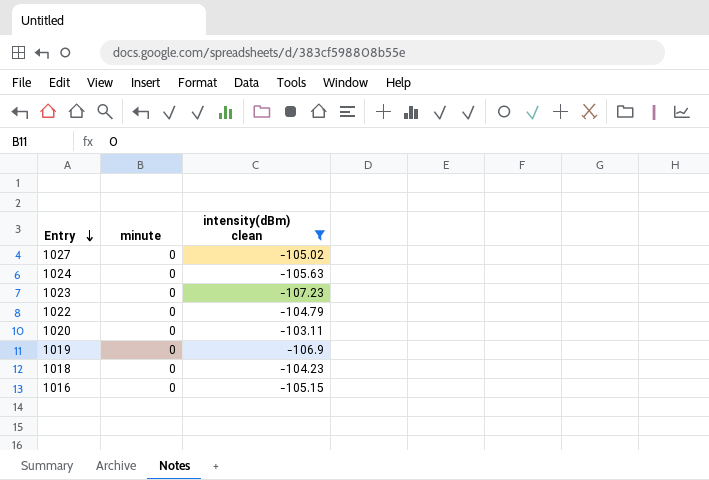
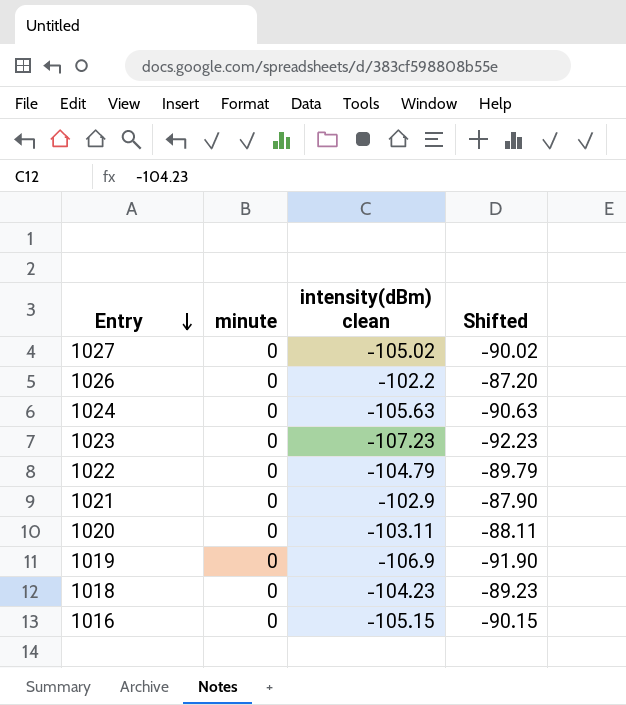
filter: intensity(dBm) clean <= -103.11 -> none
column Shifted | formula: none -> [intensity(dBm) clean] + 15

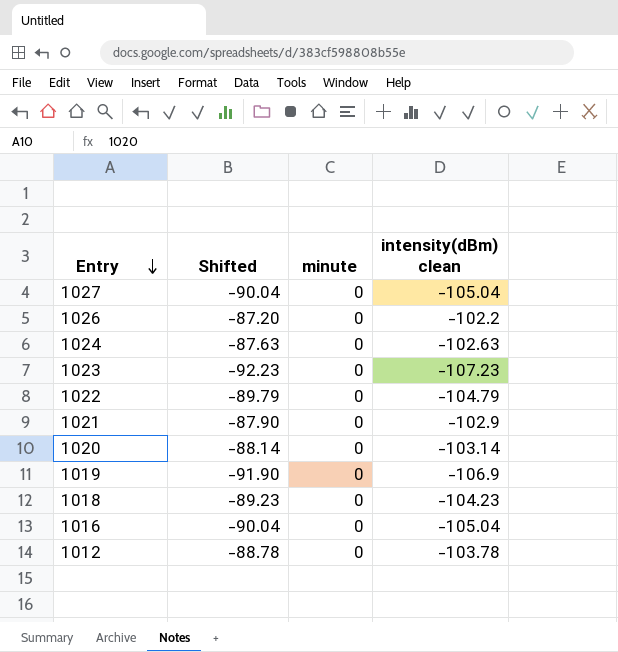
column Shifted | position: 4 -> 2
1027 | Shifted: -90.02 -> -90.04
1027 | intensity(dBm) clean: -105.02 -> -105.04
1024 | Shifted: -90.63 -> -87.63
1024 | intensity(dBm) clean: -105.63 -> -102.63
1020 | Shifted: -88.11 -> -88.14
1020 | intensity(dBm) clean: -103.11 -> -103.14
1016 | Shifted: -90.15 -> -90.04
1016 | intensity(dBm) clean: -105.15 -> -105.04
row 1012: none -> -88.78 | 0 | -103.78

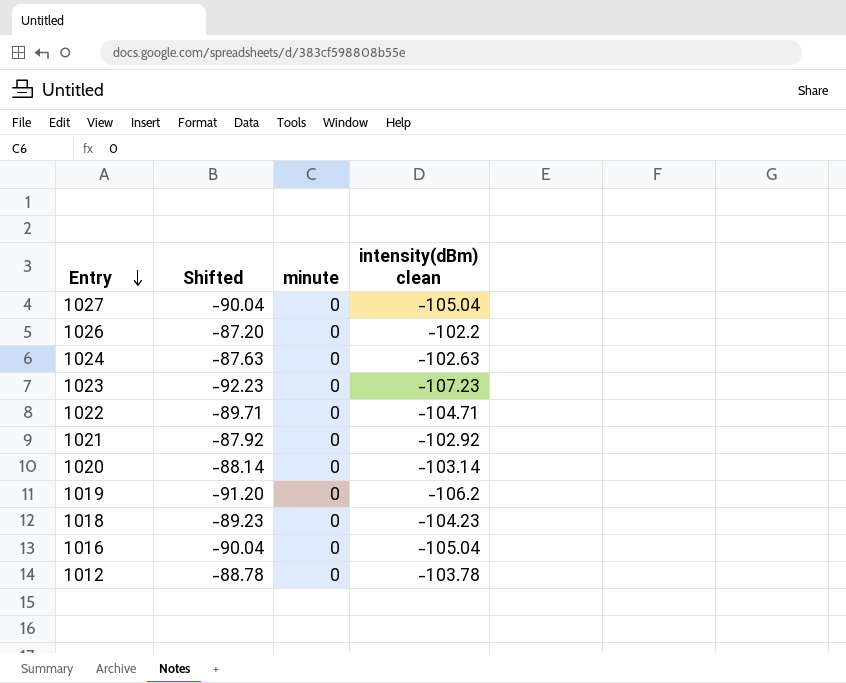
1022 | Shifted: -89.79 -> -89.71
1022 | intensity(dBm) clean: -104.79 -> -104.71
1021 | Shifted: -87.90 -> -87.92
1021 | intensity(dBm) clean: -102.9 -> -102.92
1019 | Shifted: -91.90 -> -91.20
1019 | intensity(dBm) clean: -106.9 -> -106.2

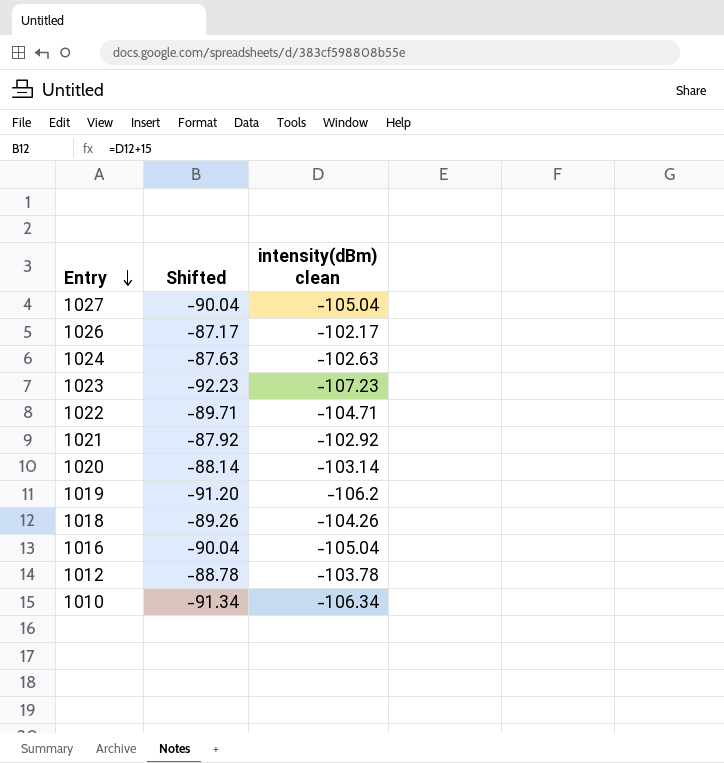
column minute | position: 3 -> none
1026 | Shifted: -87.20 -> -87.17
1026 | intensity(dBm) clean: -102.2 -> -102.17
1018 | Shifted: -89.23 -> -89.26
1018 | intensity(dBm) clean: -104.23 -> -104.26
row 1010: none -> -91.34 | -106.34

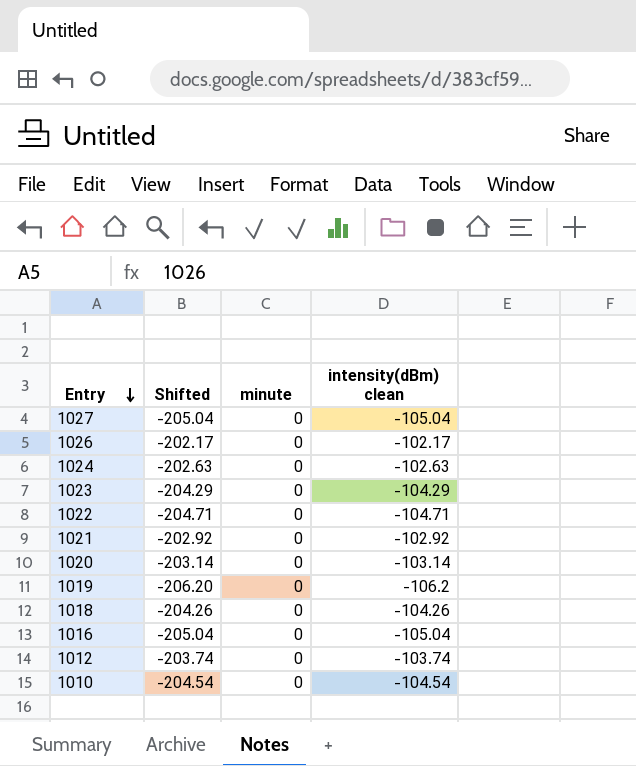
column Shifted | formula: [intensity(dBm) clean] + 15 -> [intensity(dBm) clean] - 100
column minute | position: none -> 3
1023 | intensity(dBm) clean: -107.23 -> -104.29
1012 | intensity(dBm) clean: -103.78 -> -103.74
1010 | intensity(dBm) clean: -106.34 -> -104.54

